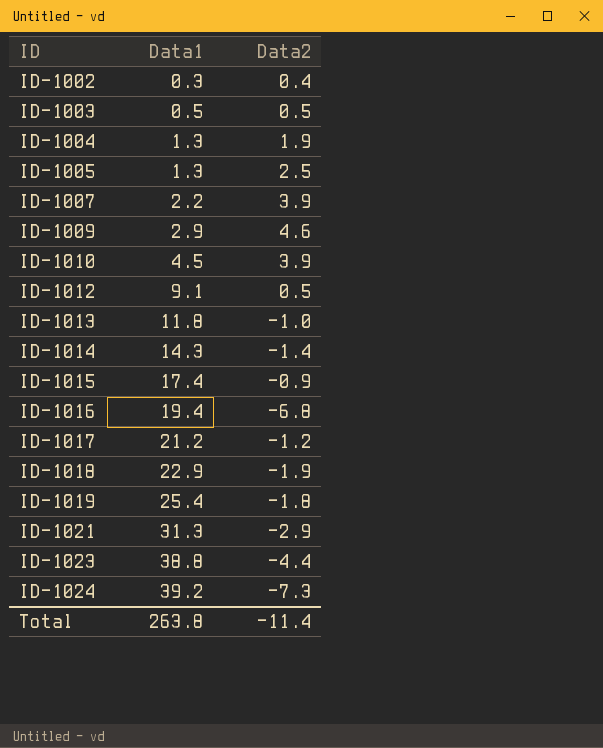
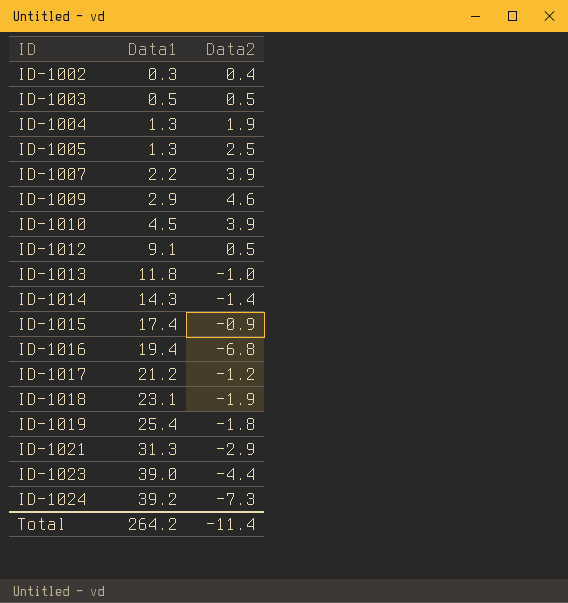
ID-1018 | Data1: 22.9 -> 23.1
ID-1023 | Data1: 38.8 -> 39.0
Total | Data1: 263.8 -> 264.2

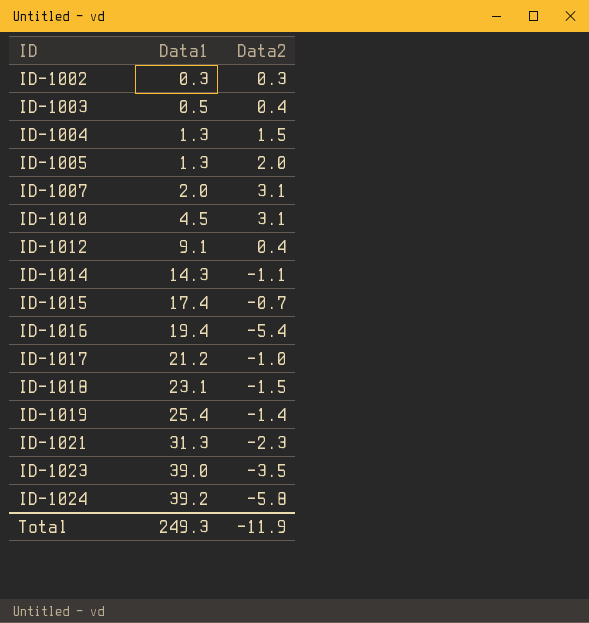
row ID-1009: 2.9 | 4.6 -> none
row ID-1013: 11.8 | -1.0 -> none
ID-1002 | Data2: 0.4 -> 0.3
ID-1003 | Data2: 0.5 -> 0.4
ID-1004 | Data2: 1.9 -> 1.5
ID-1005 | Data2: 2.5 -> 2.0
ID-1007 | Data1: 2.2 -> 2.0
ID-1007 | Data2: 3.9 -> 3.1
ID-1010 | Data2: 3.9 -> 3.1
ID-1012 | Data2: 0.5 -> 0.4
ID-1014 | Data2: -1.4 -> -1.1
ID-1015 | Data2: -0.9 -> -0.7
ID-1016 | Data2: -6.8 -> -5.4
ID-1017 | Data2: -1.2 -> -1.0
ID-1018 | Data2: -1.9 -> -1.5
ID-1019 | Data2: -1.8 -> -1.4
ID-1021 | Data2: -2.9 -> -2.3
ID-1023 | Data2: -4.4 -> -3.5
ID-1024 | Data2: -7.3 -> -5.8
Total | Data1: 264.2 -> 249.3
Total | Data2: -11.4 -> -11.9

